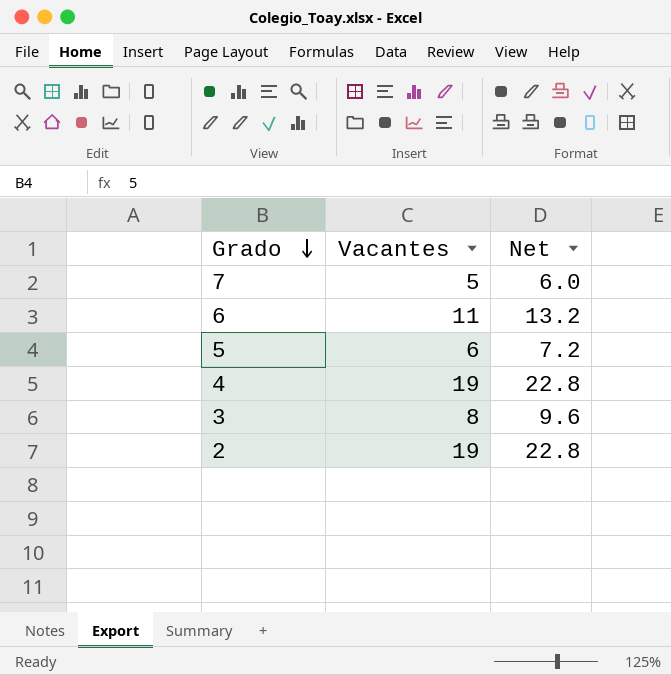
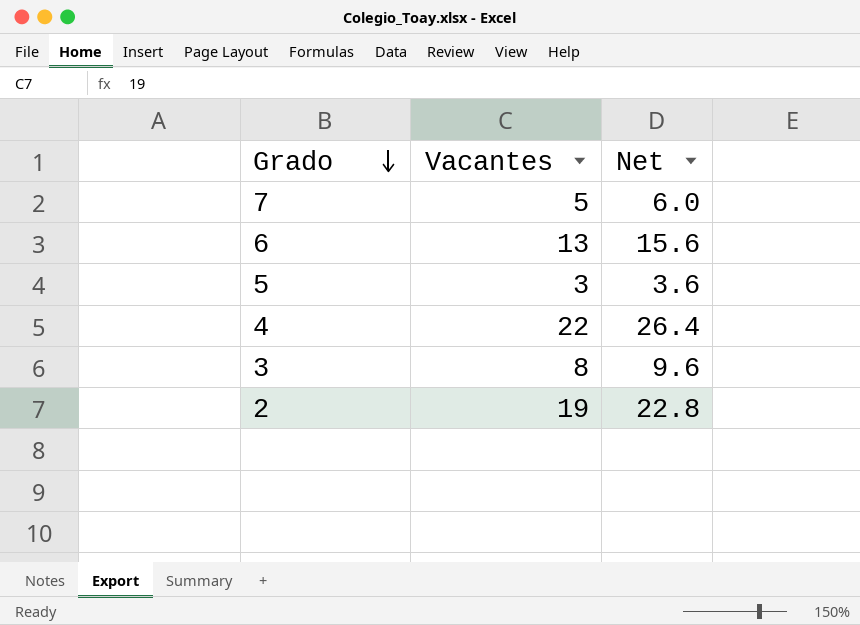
6 | Vacantes: 11 -> 13
6 | Net: 13.2 -> 15.6
5 | Vacantes: 6 -> 3
5 | Net: 7.2 -> 3.6
4 | Vacantes: 19 -> 22
4 | Net: 22.8 -> 26.4

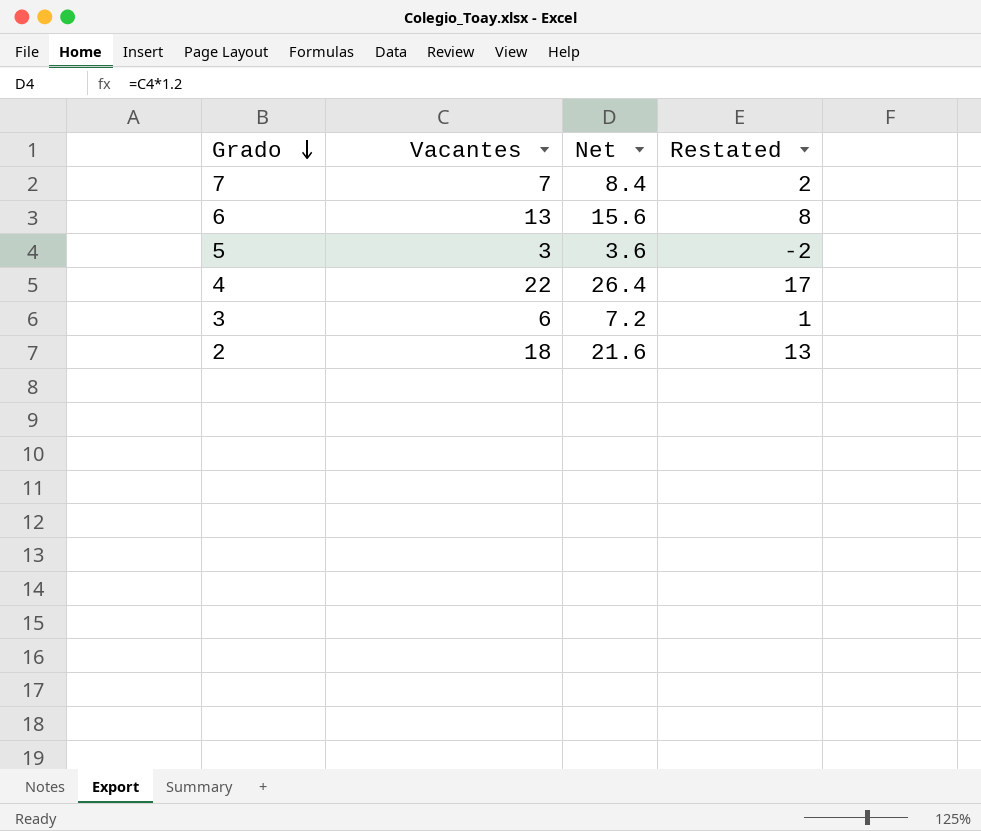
column Restated | formula: none -> [Vacantes] - 5
7 | Vacantes: 5 -> 7
7 | Net: 6.0 -> 8.4
3 | Vacantes: 8 -> 6
3 | Net: 9.6 -> 7.2
2 | Vacantes: 19 -> 18
2 | Net: 22.8 -> 21.6

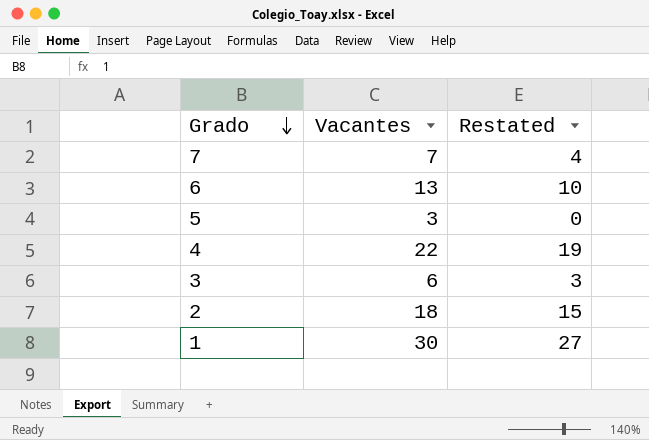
column Net | formula: [Vacantes] * 1.2 -> none
column Restated | formula: [Vacantes] - 5 -> [Vacantes] - 3
row 1: none -> 30 | 27

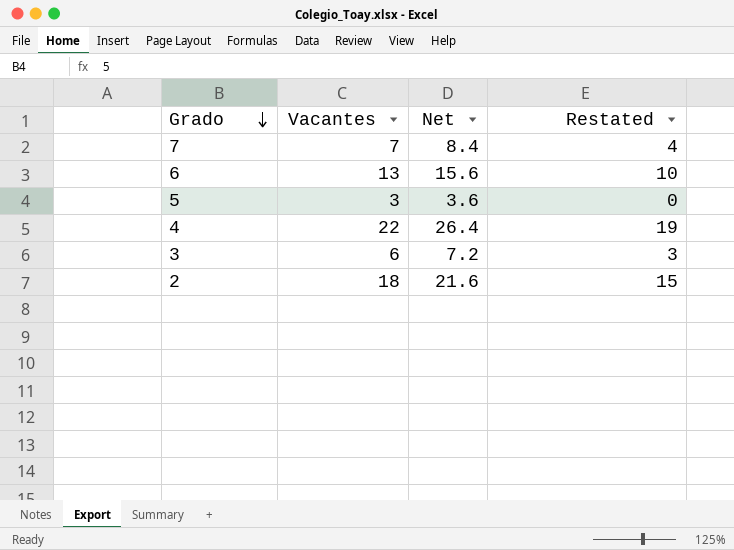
column Net | formula: none -> [Vacantes] * 1.2
row 1: 30 | 27 -> none

